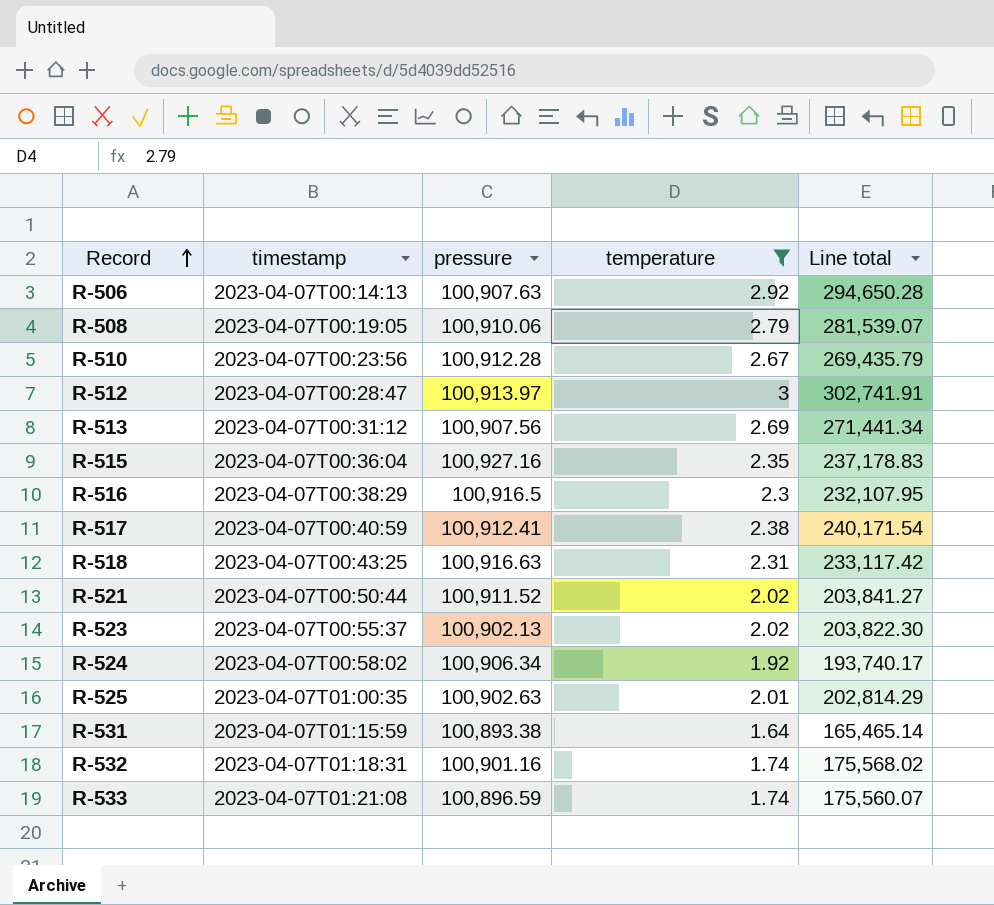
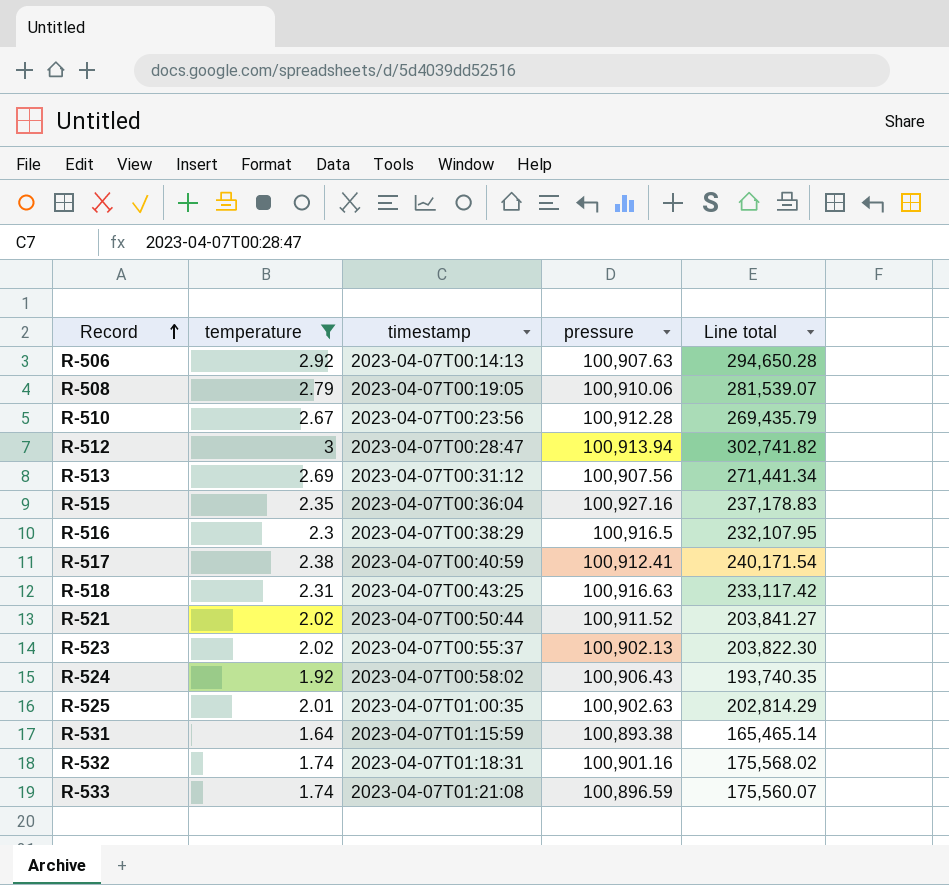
column temperature | position: 4 -> 2
R-512 | pressure: 100,913.97 -> 100,913.94
R-512 | Line total: 302,741.91 -> 302,741.82
R-524 | pressure: 100,906.34 -> 100,906.43
R-524 | Line total: 193,740.17 -> 193,740.35

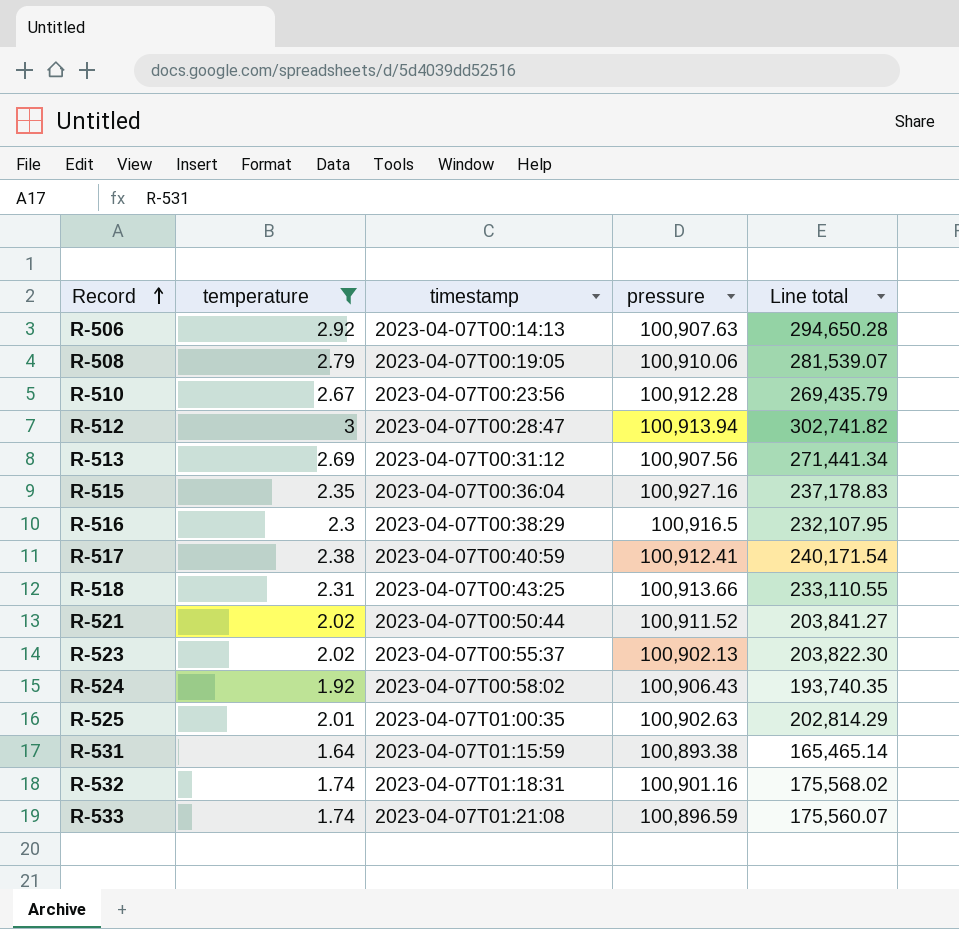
R-518 | pressure: 100,916.63 -> 100,913.66
R-518 | Line total: 233,117.42 -> 233,110.55

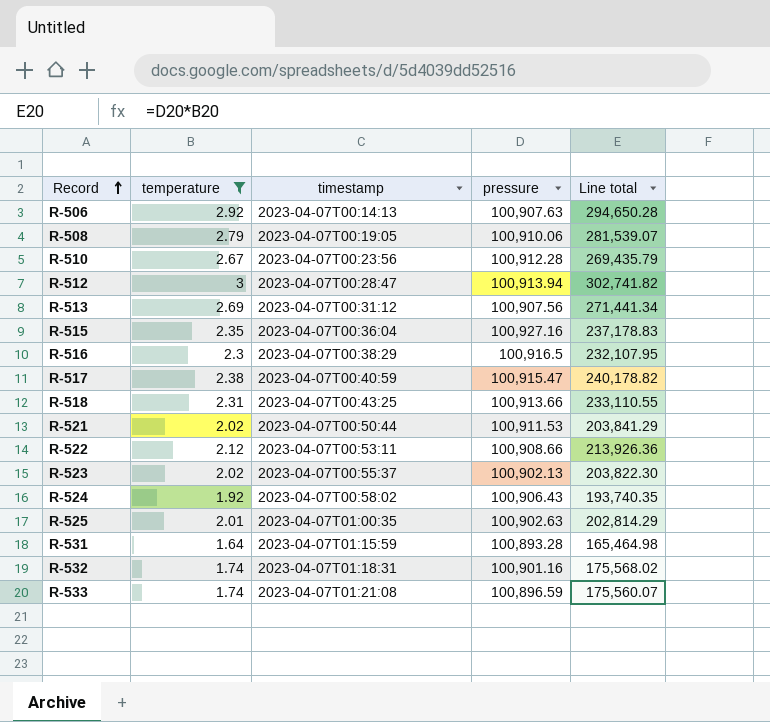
R-517 | pressure: 100,912.41 -> 100,915.47
R-517 | Line total: 240,171.54 -> 240,178.82
R-521 | pressure: 100,911.52 -> 100,911.53
R-521 | Line total: 203,841.27 -> 203,841.29
row R-522: none -> 2.12 | 2023-04-07T00:53:11 | 100,908.66 | 213,926.36
R-531 | pressure: 100,893.38 -> 100,893.28
R-531 | Line total: 165,465.14 -> 165,464.98

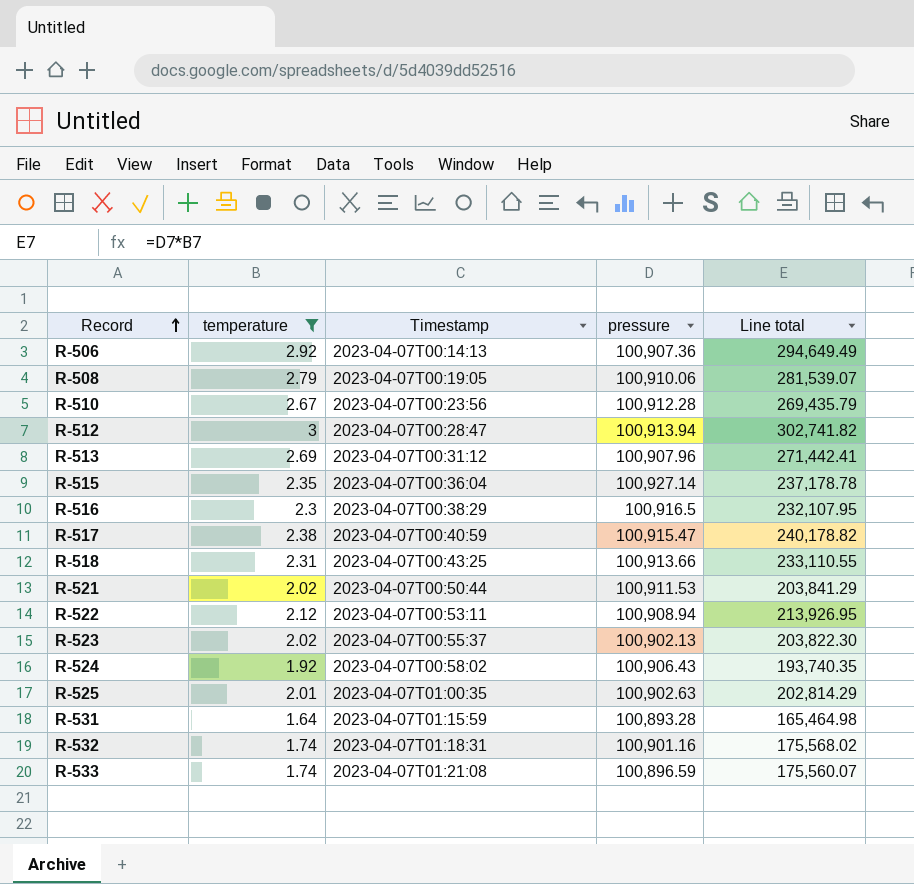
column name: timestamp -> Timestamp
R-506 | pressure: 100,907.63 -> 100,907.36
R-506 | Line total: 294,650.28 -> 294,649.49
R-513 | pressure: 100,907.56 -> 100,907.96
R-513 | Line total: 271,441.34 -> 271,442.41
R-515 | pressure: 100,927.16 -> 100,927.14
R-515 | Line total: 237,178.83 -> 237,178.78
R-522 | pressure: 100,908.66 -> 100,908.94
R-522 | Line total: 213,926.36 -> 213,926.95

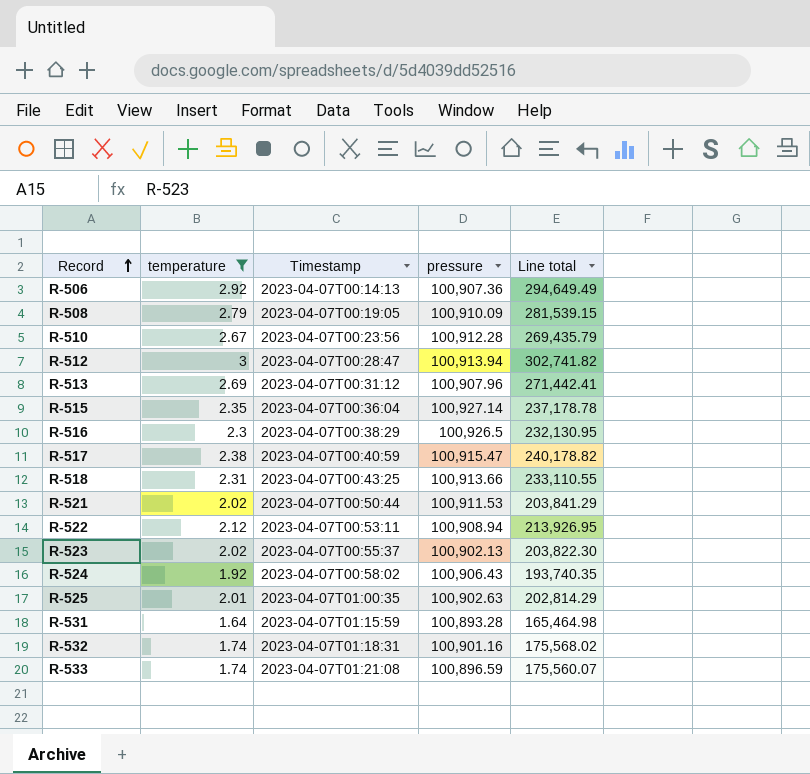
R-508 | pressure: 100,910.06 -> 100,910.09
R-508 | Line total: 281,539.07 -> 281,539.15
R-516 | pressure: 100,916.5 -> 100,926.5
R-516 | Line total: 232,107.95 -> 232,130.95

